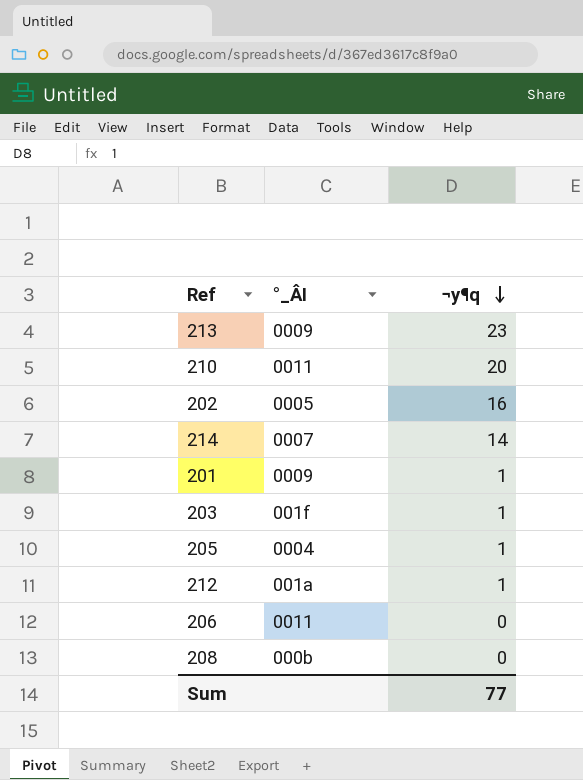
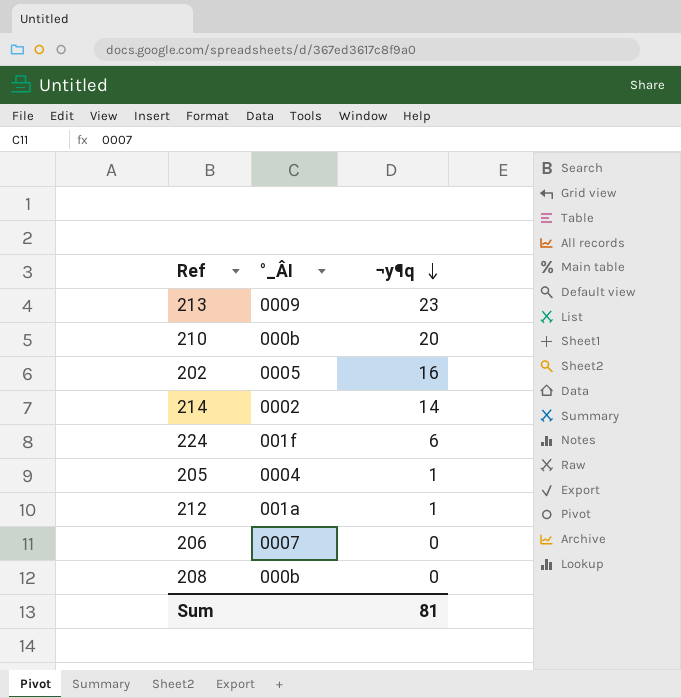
row 201: 0009 | 1 -> none
row 203: 001f | 1 -> none
210 | °_ÂI: 0011 -> 000b
214 | °_ÂI: 0007 -> 0002
row 224: none -> 001f | 6
206 | °_ÂI: 0011 -> 0007
Sum | ¬y¶q: 77 -> 81

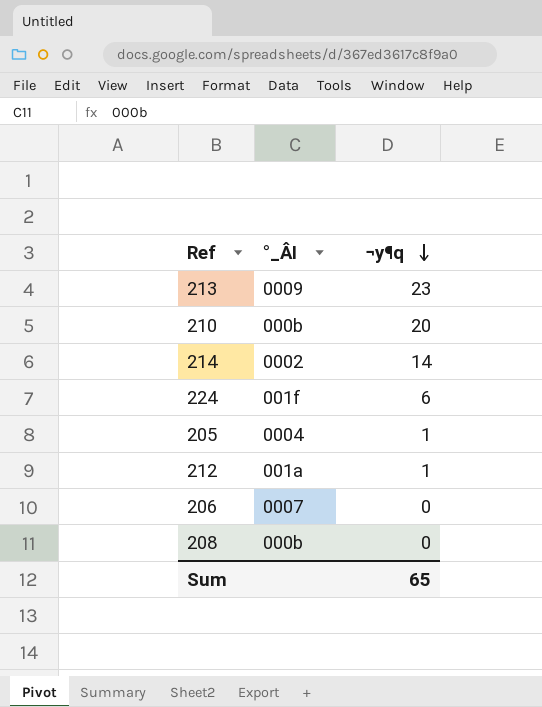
row 202: 0005 | 16 -> none
Sum | ¬y¶q: 81 -> 65

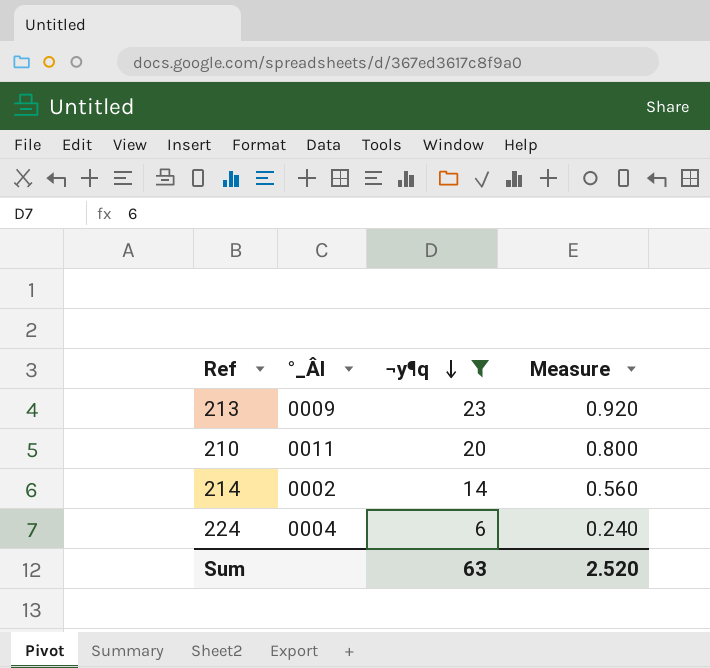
filter: none -> ¬y¶q >= 6
column Measure | formula: none -> [¬y¶q] * 0.04
210 | °_ÂI: 000b -> 0011
224 | °_ÂI: 001f -> 0004
Sum | ¬y¶q: 65 -> 63

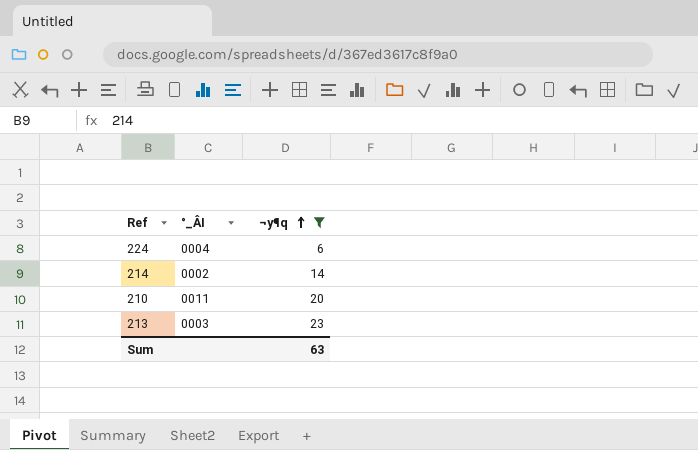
row order: ¬y¶q descending -> ¬y¶q ascending
column Measure | formula: [¬y¶q] * 0.04 -> none
213 | °_ÂI: 0009 -> 0003

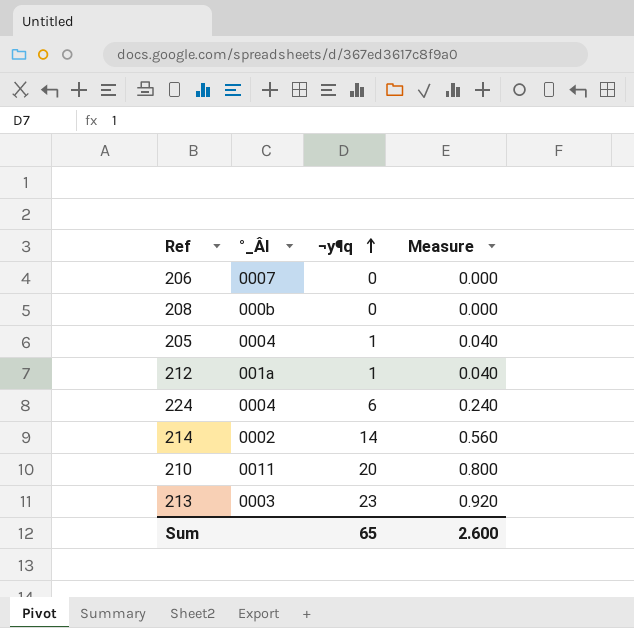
filter: ¬y¶q >= 6 -> none
column Measure | formula: none -> [¬y¶q] * 0.04
Sum | ¬y¶q: 63 -> 65

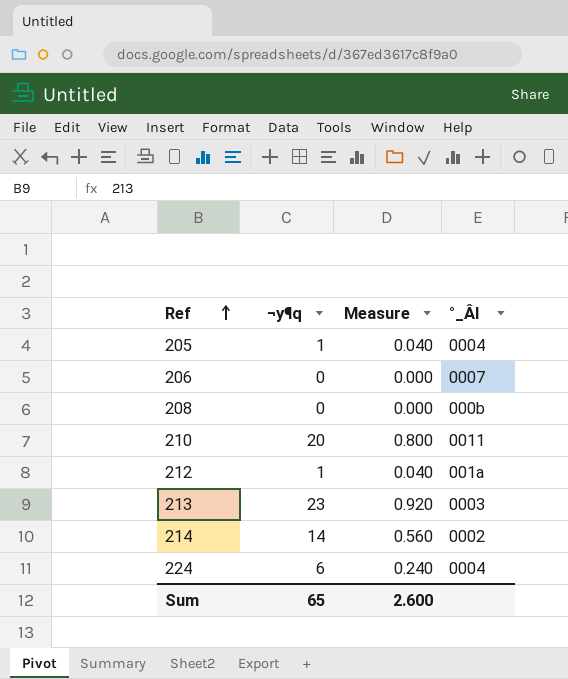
row order: ¬y¶q ascending -> Ref ascending
column °_ÂI | position: 2 -> 4

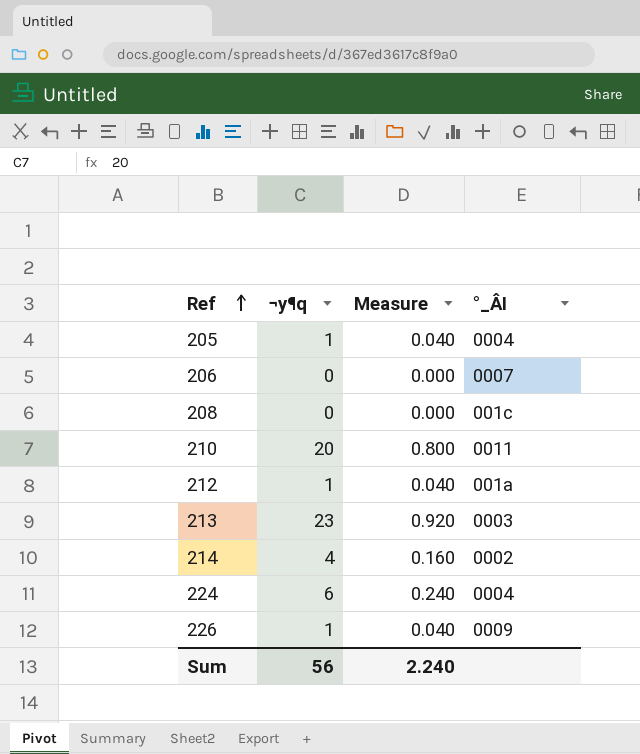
208 | °_ÂI: 000b -> 001c
214 | ¬y¶q: 14 -> 4
214 | Measure: 0.560 -> 0.160
row 226: none -> 1 | 0.040 | 0009
Sum | ¬y¶q: 65 -> 56
Sum | Measure: 2.600 -> 2.240

